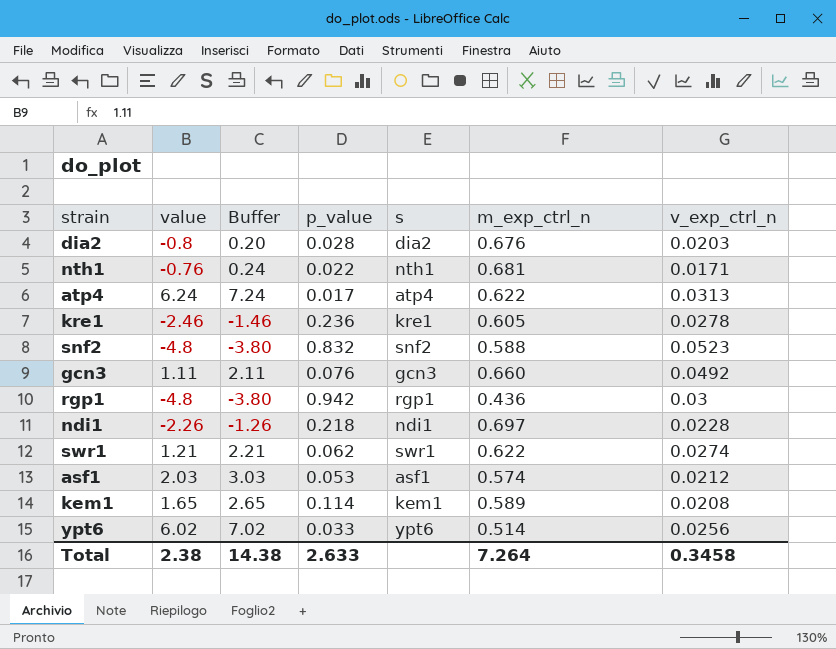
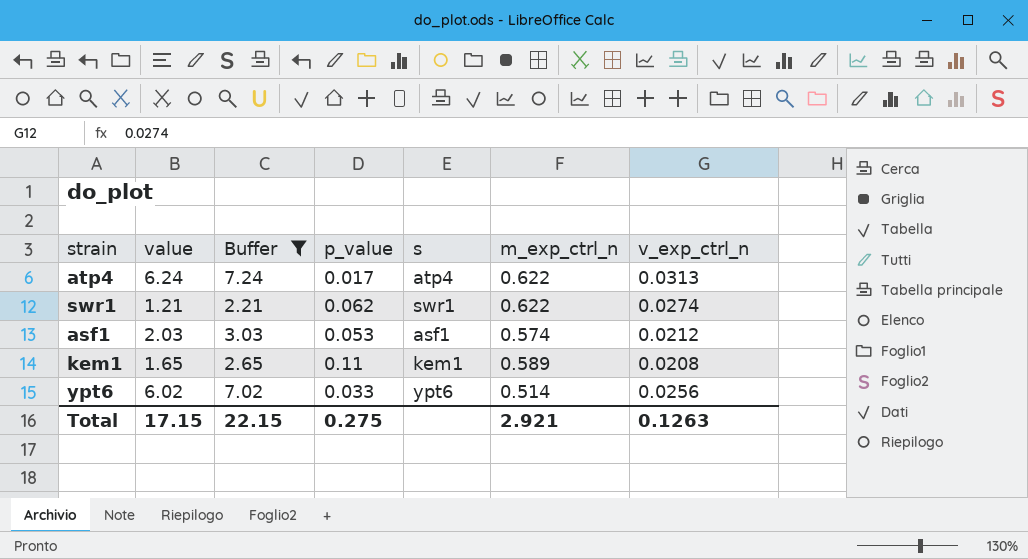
filter: none -> Buffer >= 2.21
kem1 | p_value: 0.114 -> 0.11
Total | value: 2.38 -> 17.15
Total | Buffer: 14.38 -> 22.15
Total | p_value: 2.633 -> 0.275
Total | m_exp_ctrl_n: 7.264 -> 2.921
Total | v_exp_ctrl_n: 0.3458 -> 0.1263

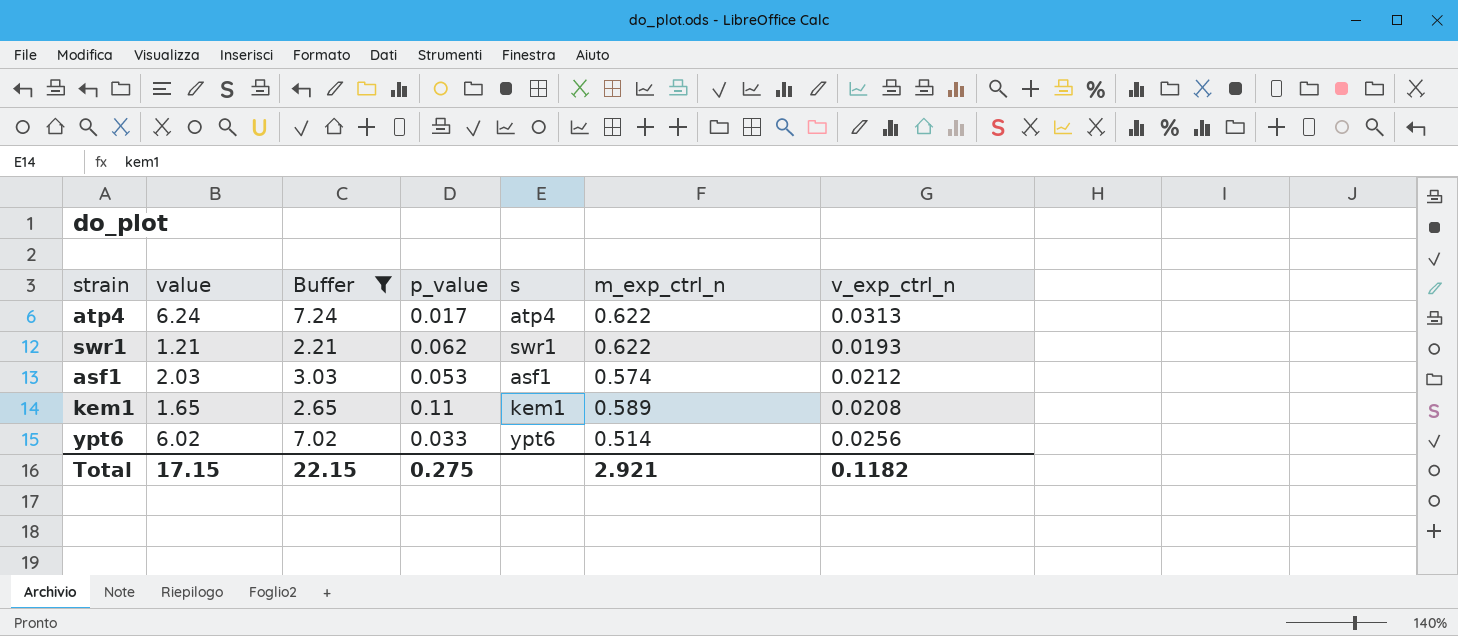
swr1 | v_exp_ctrl_n: 0.0274 -> 0.0193
Total | v_exp_ctrl_n: 0.1263 -> 0.1182

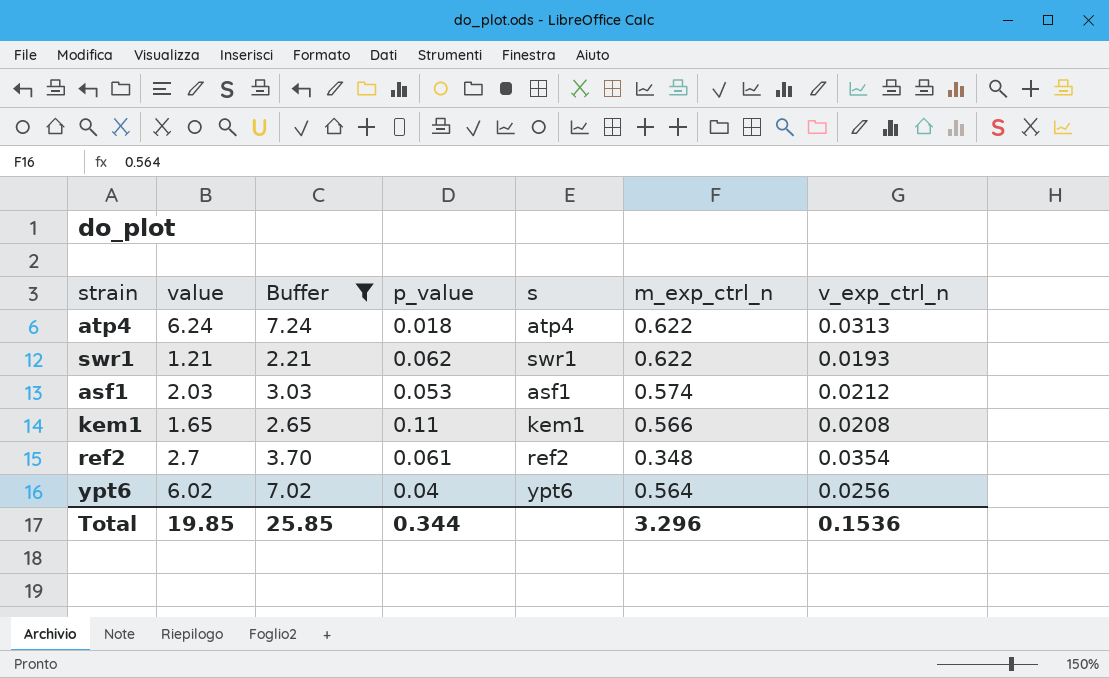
atp4 | p_value: 0.017 -> 0.018
kem1 | m_exp_ctrl_n: 0.589 -> 0.566
row ref2: none -> 2.7 | 3.70 | 0.061 | ref2 | 0.348 | 0.0354
ypt6 | p_value: 0.033 -> 0.04
ypt6 | m_exp_ctrl_n: 0.514 -> 0.564
Total | value: 17.15 -> 19.85
Total | Buffer: 22.15 -> 25.85
Total | p_value: 0.275 -> 0.344
Total | m_exp_ctrl_n: 2.921 -> 3.296
Total | v_exp_ctrl_n: 0.1182 -> 0.1536

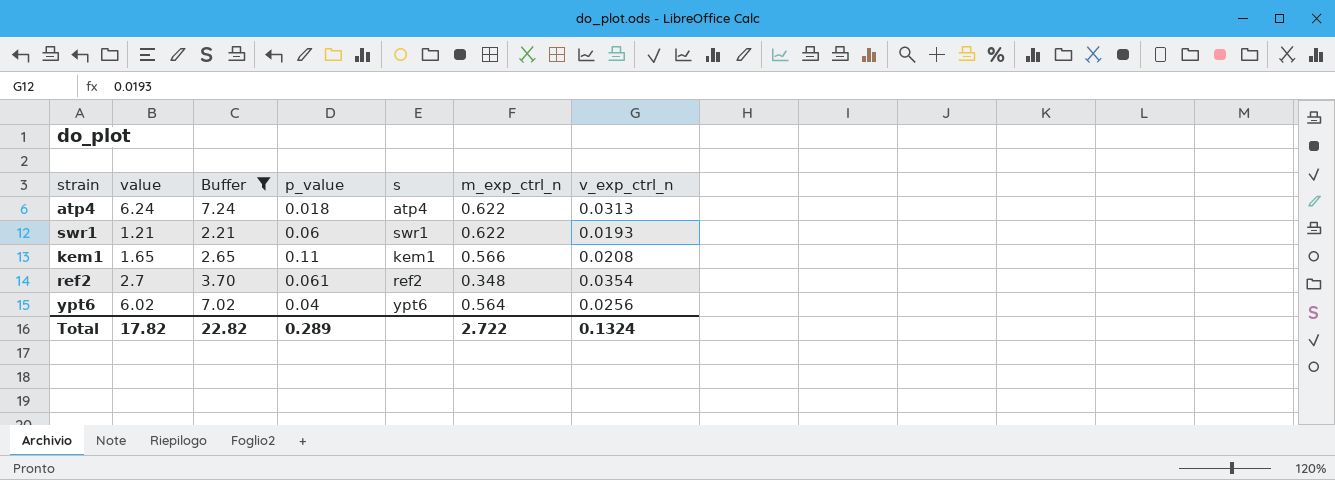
row asf1: 2.03 | 3.03 | 0.053 | asf1 | 0.574 | 0.0212 -> none
swr1 | p_value: 0.062 -> 0.06
Total | value: 19.85 -> 17.82
Total | Buffer: 25.85 -> 22.82
Total | p_value: 0.344 -> 0.289
Total | m_exp_ctrl_n: 3.296 -> 2.722
Total | v_exp_ctrl_n: 0.1536 -> 0.1324

